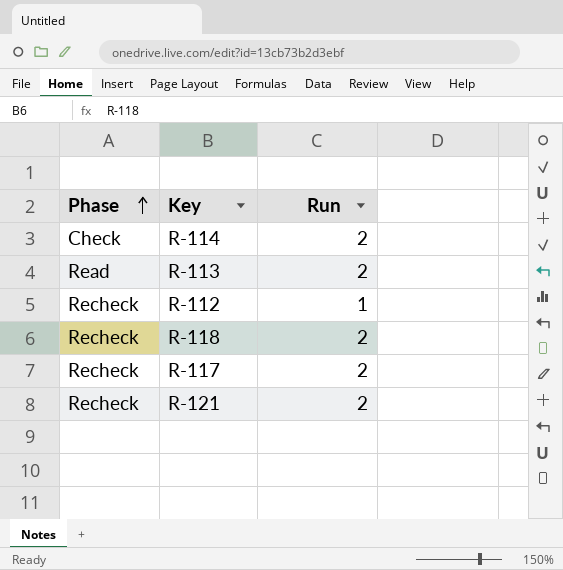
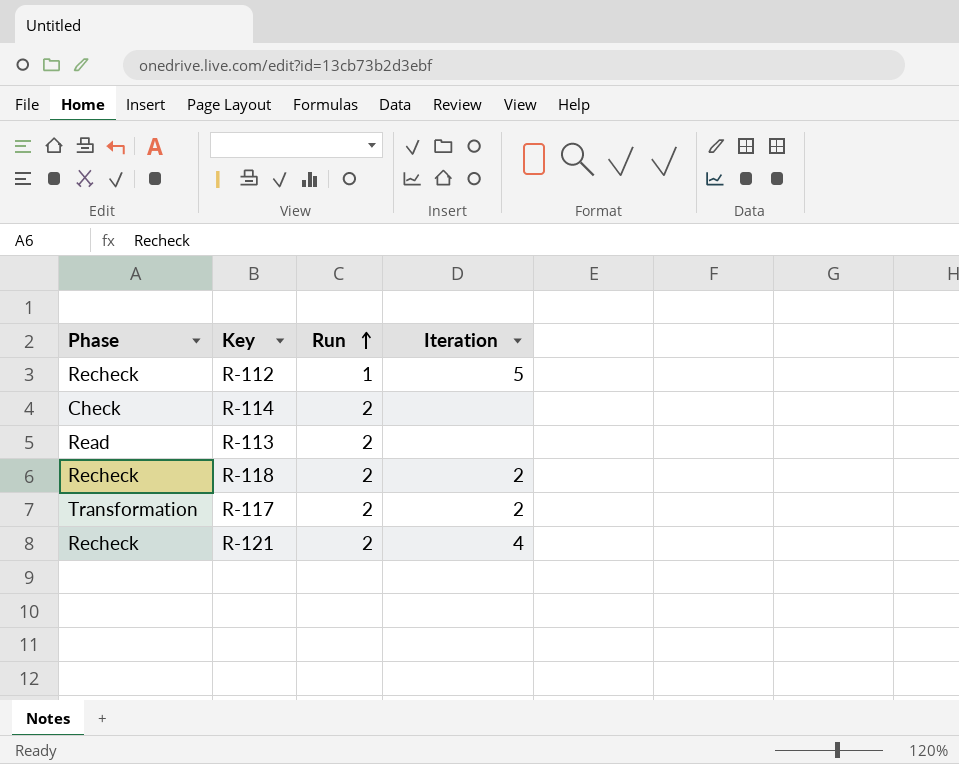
row order: Phase ascending -> Run ascending
column Iteration | position: none -> 4
R-117 | Phase: Recheck -> Transformation

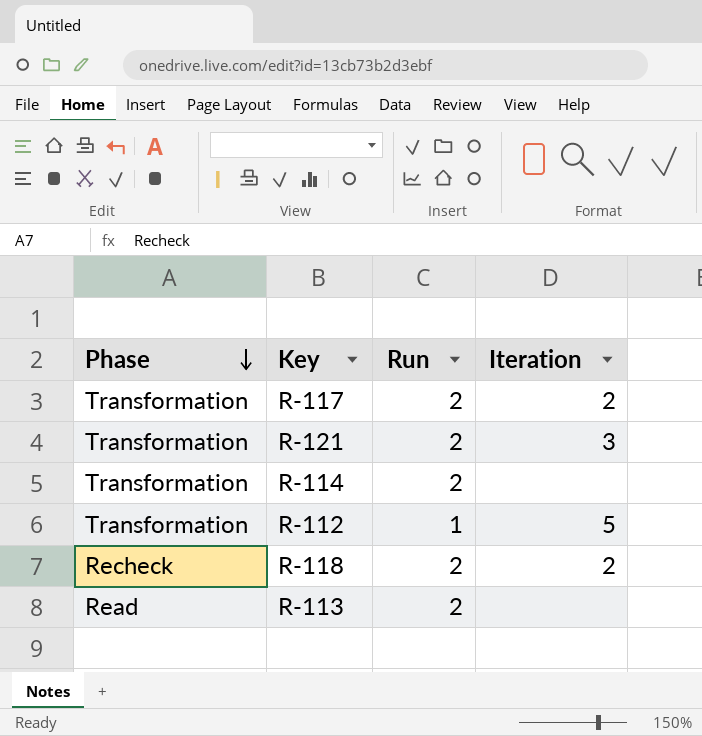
row order: Run ascending -> Phase descending
R-121 | Phase: Recheck -> Transformation
R-121 | Iteration: 4 -> 3
R-114 | Phase: Check -> Transformation
R-112 | Phase: Recheck -> Transformation

